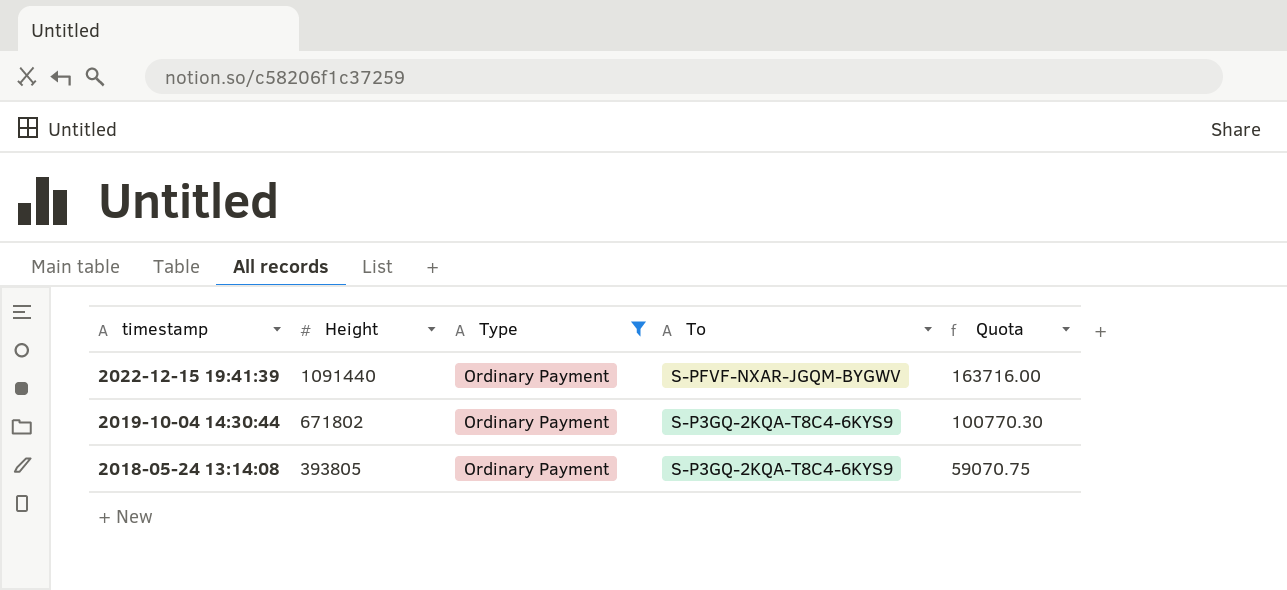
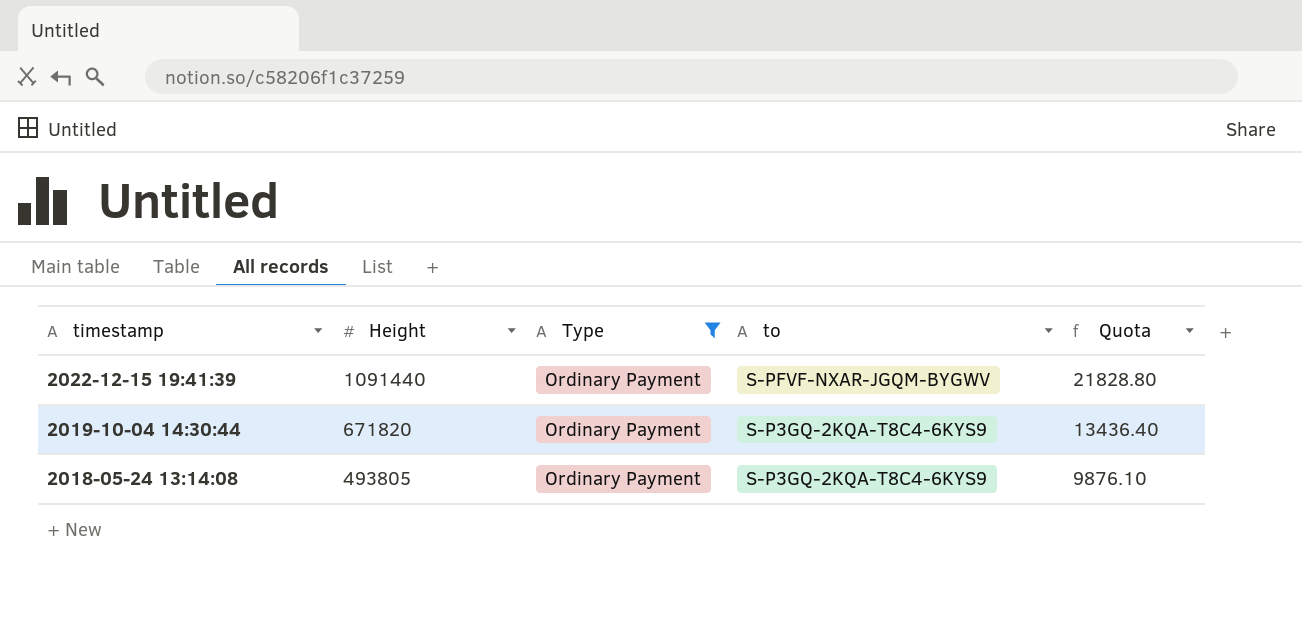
column name: To -> to
column Quota | formula: [Height] * 0.15 -> [Height] * 0.02
2019-10-04 14:30:44 | Height: 671802 -> 671820
2018-05-24 13:14:08 | Height: 393805 -> 493805

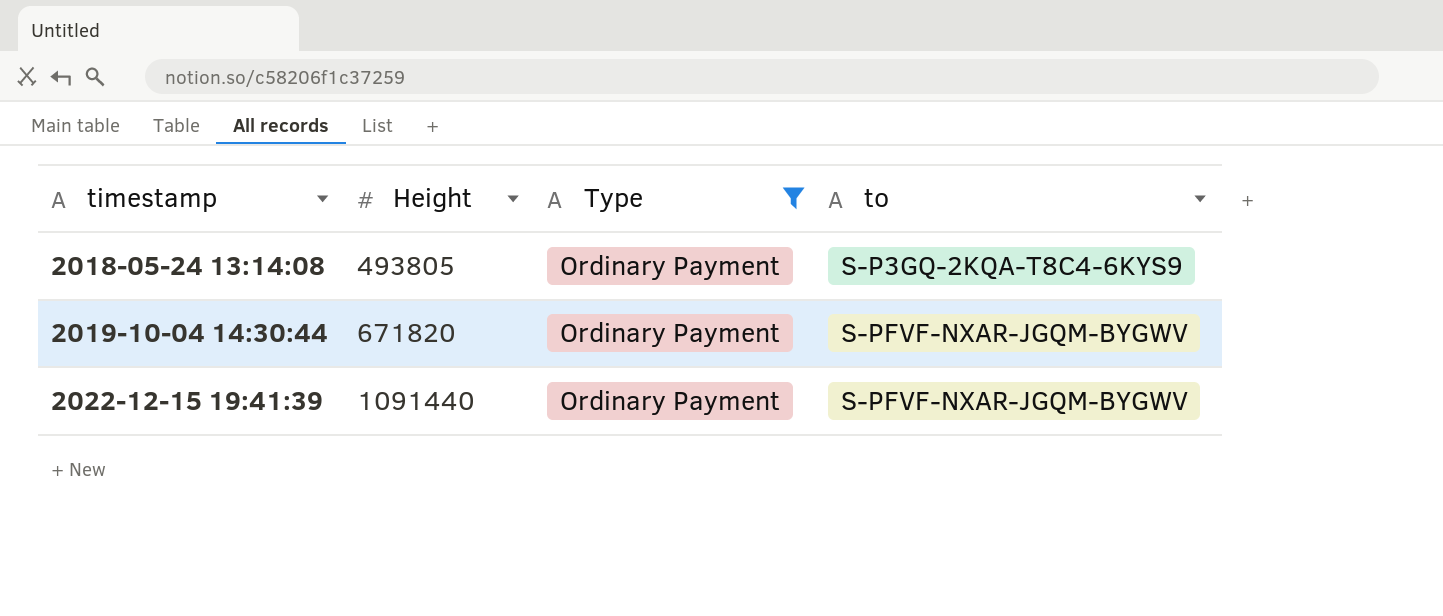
row order: timestamp descending -> timestamp ascending
column Quota | formula: [Height] * 0.02 -> none
2019-10-04 14:30:44 | to: S-P3GQ-2KQA-T8C4-6KYS9 -> S-PFVF-NXAR-JGQM-BYGWV

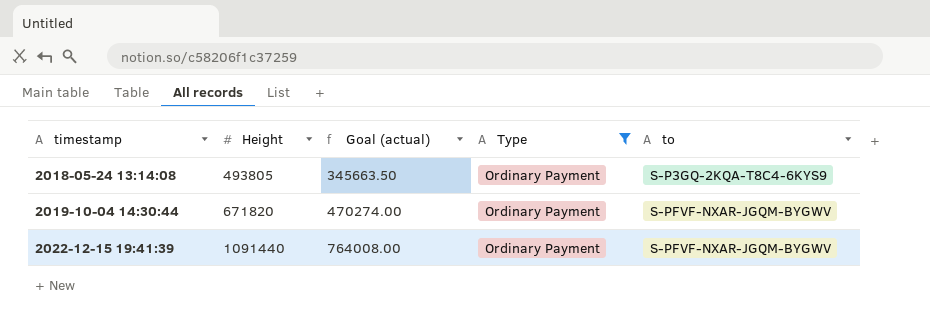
column Goal (actual) | formula: none -> [Height] * 0.7

